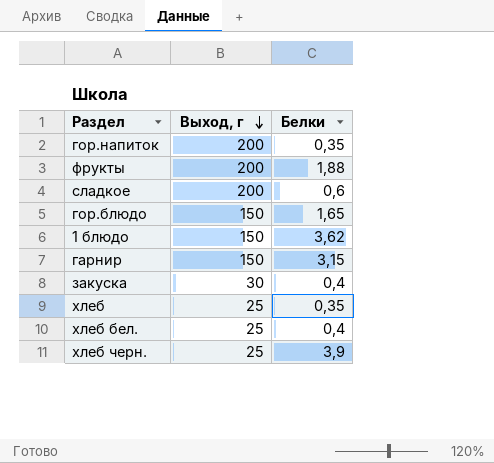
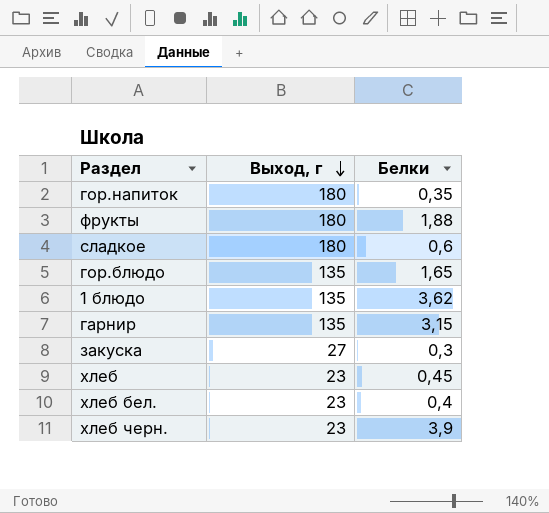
гор.напиток | Выход, г: 200 -> 180
фрукты | Выход, г: 200 -> 180
сладкое | Выход, г: 200 -> 180
гор.блюдо | Выход, г: 150 -> 135
1 блюдо | Выход, г: 150 -> 135
гарнир | Выход, г: 150 -> 135
закуска | Выход, г: 30 -> 27
закуска | Белки: 0,4 -> 0,3
хлеб | Выход, г: 25 -> 23
хлеб | Белки: 0,35 -> 0,45
хлеб бел. | Выход, г: 25 -> 23
хлеб черн. | Выход, г: 25 -> 23

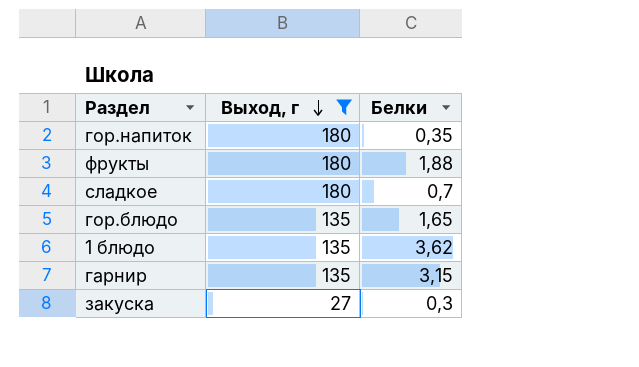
filter: none -> Выход, г != 23
сладкое | Белки: 0,6 -> 0,7

